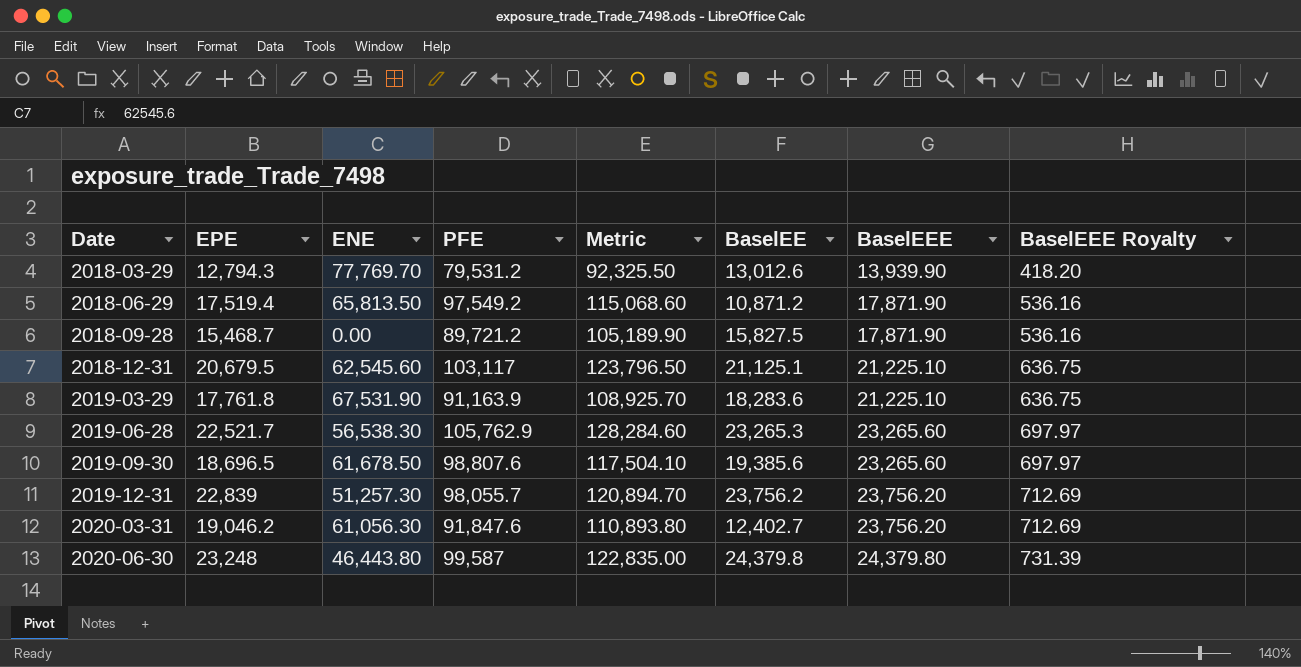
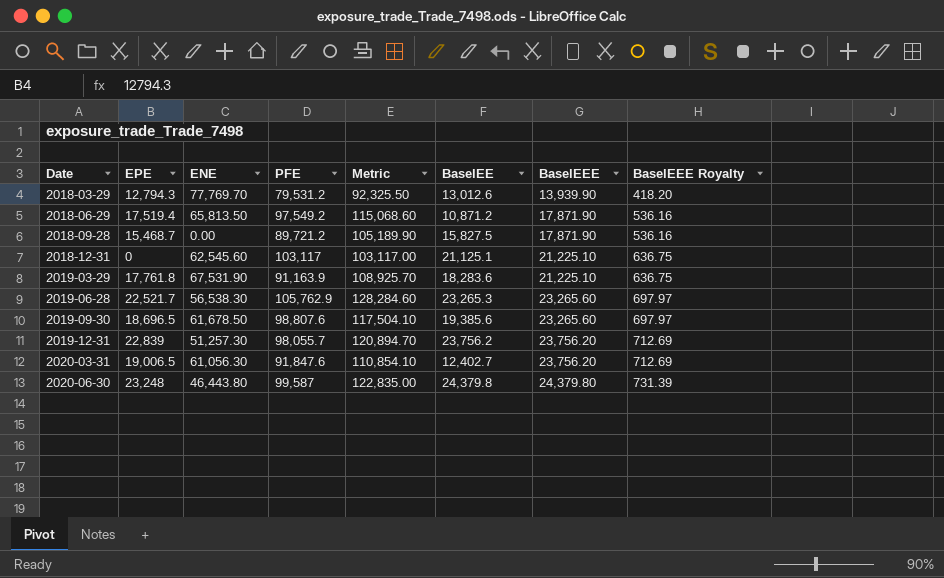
2018-12-31 | EPE: 20,679.5 -> 0
2018-12-31 | Metric: 123,796.50 -> 103,117.00
2020-03-31 | EPE: 19,046.2 -> 19,006.5
2020-03-31 | Metric: 110,893.80 -> 110,854.10

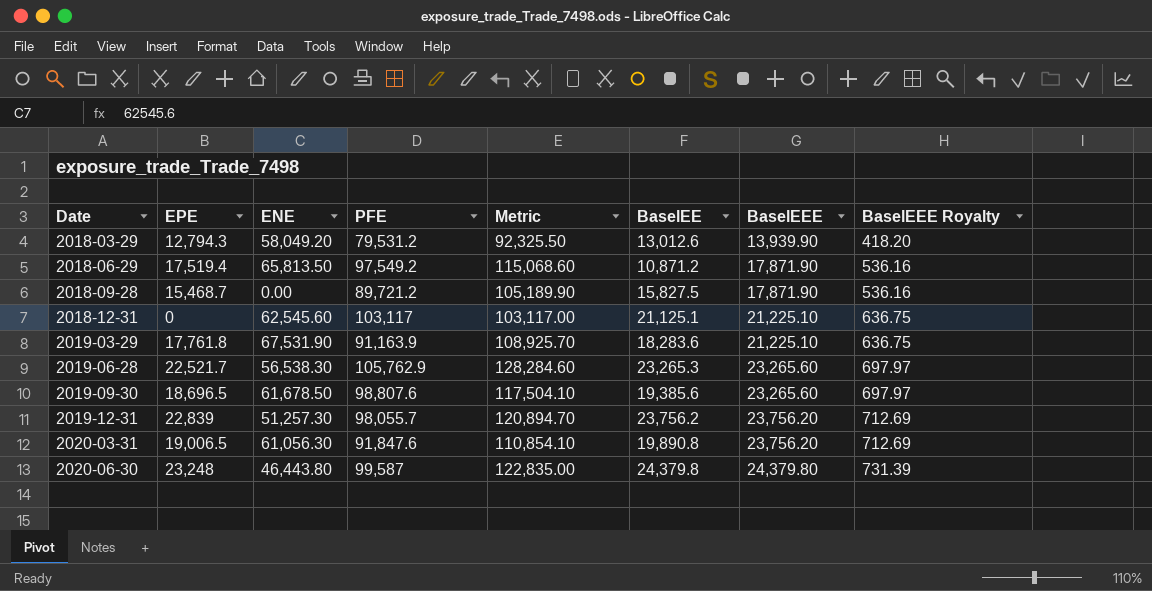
2018-03-29 | ENE: 77,769.70 -> 58,049.20
2020-03-31 | BaselEE: 12,402.7 -> 19,890.8

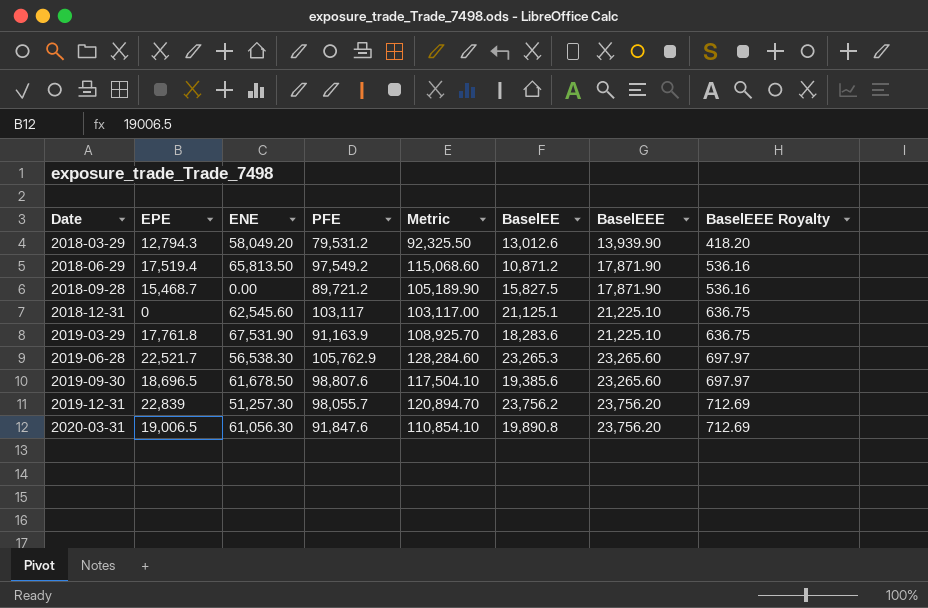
row 2020-06-30: 23,248 | 46,443.80 | 99,587 | 122,835.00 | 24,379.8 | 24,379.80 | 731.39 -> none

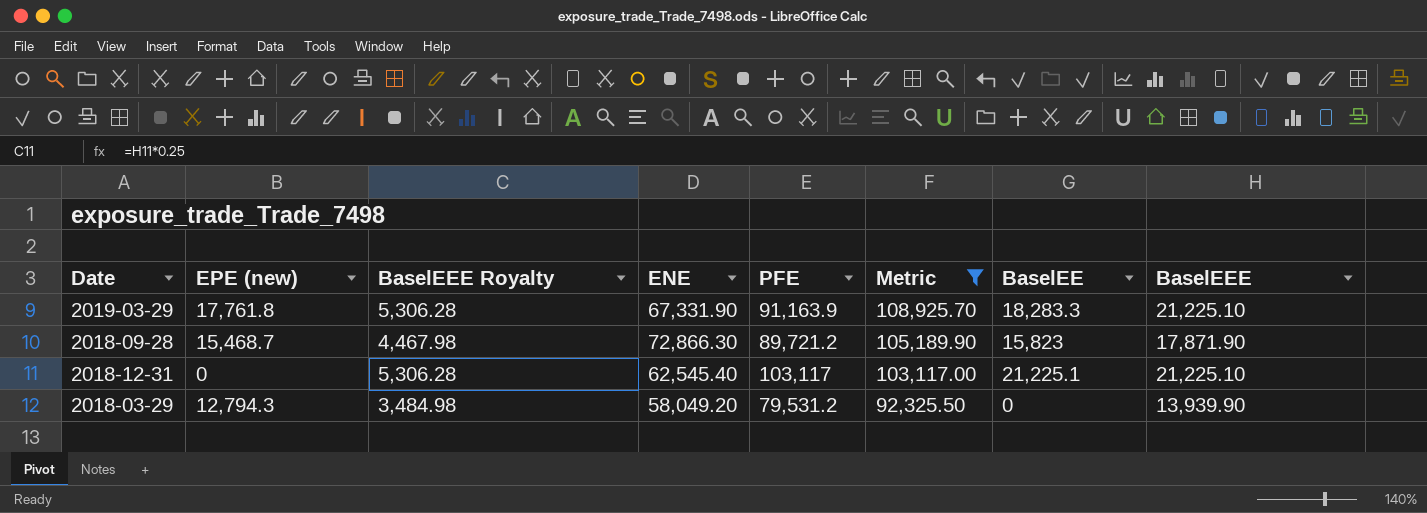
filter: none -> Metric <= 108,925.70
row order: Date ascending -> Metric descending
column name: EPE -> EPE (new)
column BaselEEE Royalty | formula: [BaselEEE] * 0.03 -> [BaselEEE] * 0.25
column BaselEEE Royalty | position: 8 -> 3
2019-03-29 | ENE: 67,531.90 -> 67,331.90
2019-03-29 | BaselEE: 18,283.6 -> 18,283.3
2018-09-28 | ENE: 0.00 -> 72,866.30
2018-09-28 | BaselEE: 15,827.5 -> 15,823
2018-12-31 | ENE: 62,545.60 -> 62,545.40
2018-12-31 | BaselEE: 21,125.1 -> 21,225.1
2018-03-29 | BaselEE: 13,012.6 -> 0

